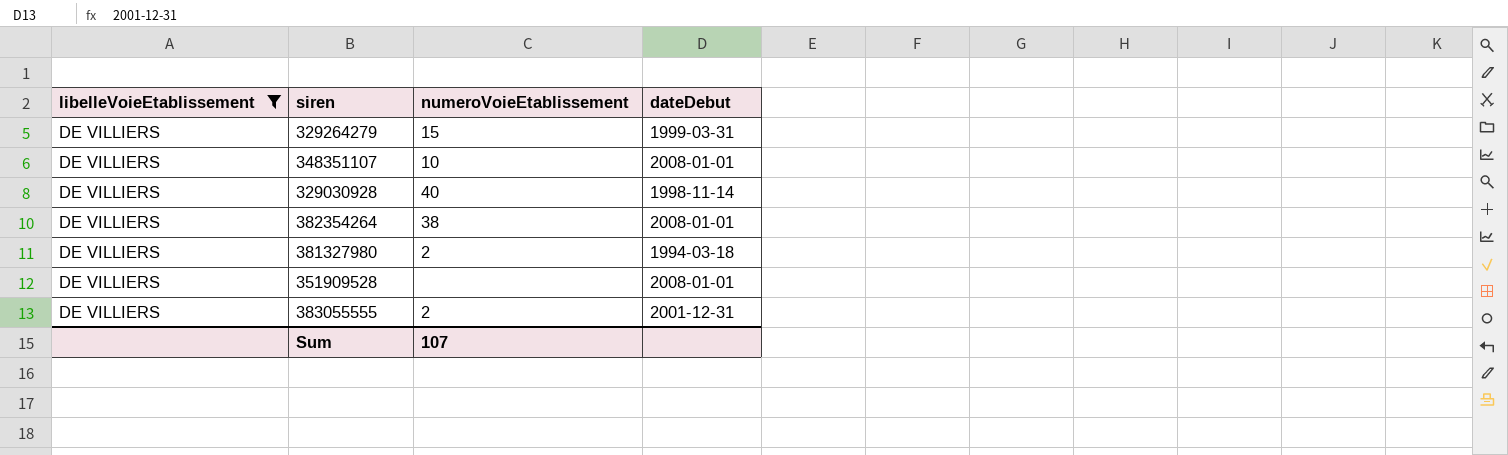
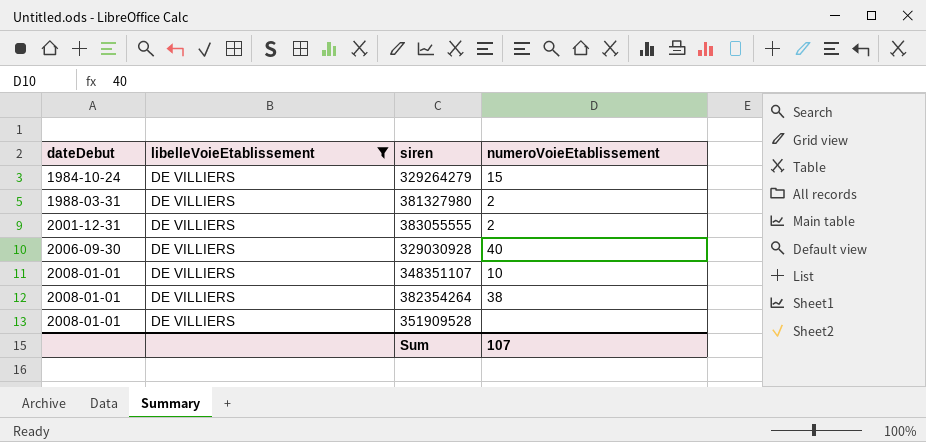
row order: none -> dateDebut ascending
column dateDebut | position: 4 -> 1
329264279 | dateDebut: 1999-03-31 -> 1984-10-24
381327980 | dateDebut: 1994-03-18 -> 1988-03-31
329030928 | dateDebut: 1998-11-14 -> 2006-09-30

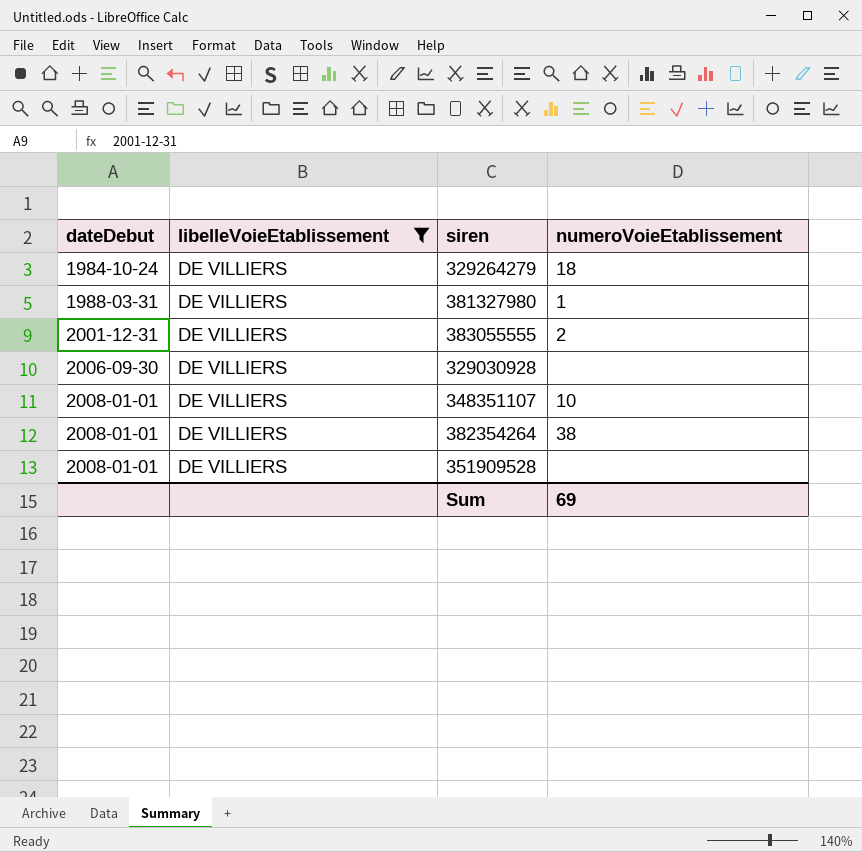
329264279 | numeroVoieEtablissement: 15 -> 18
381327980 | numeroVoieEtablissement: 2 -> 1
329030928 | numeroVoieEtablissement: 40 -> none
Sum | numeroVoieEtablissement: 107 -> 69

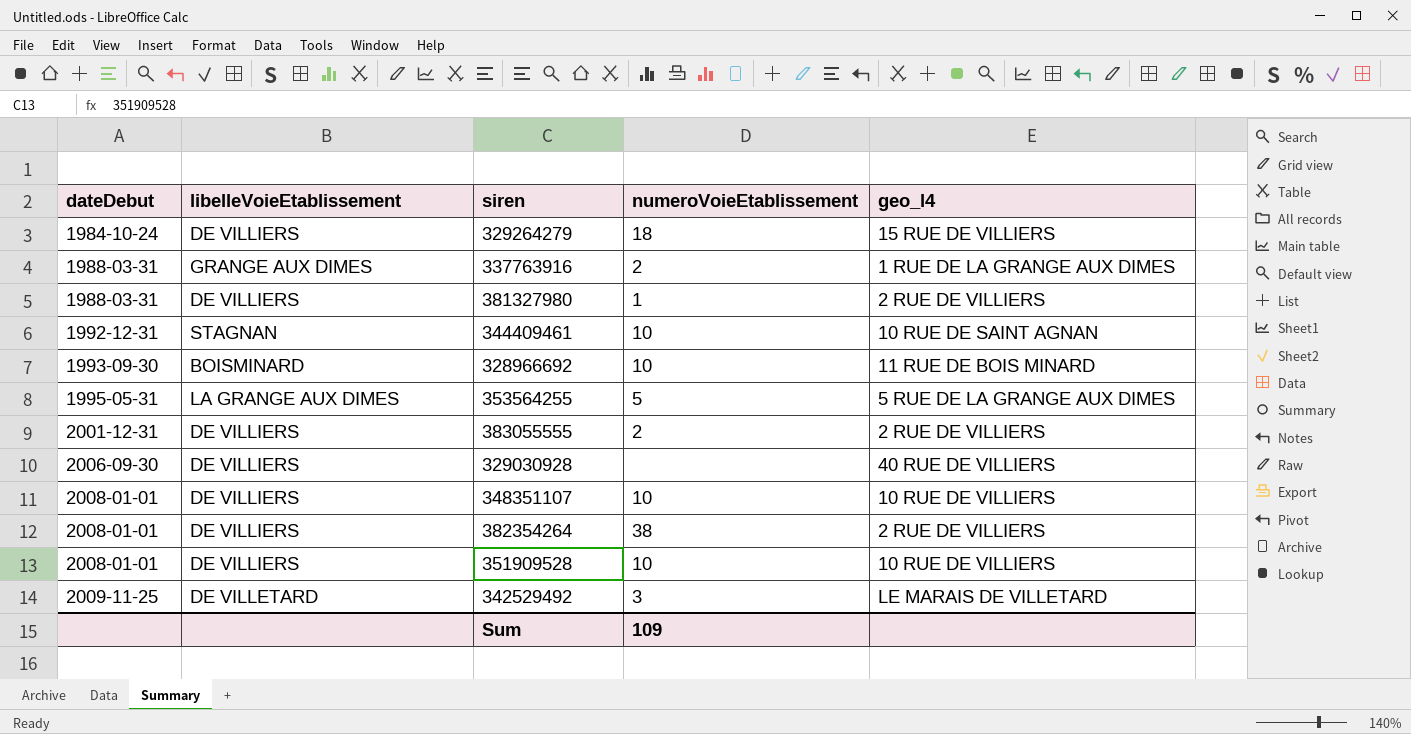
filter: libelleVoieEtablissement = DE VILLIERS -> none
column geo_l4 | position: none -> 5
351909528 | numeroVoieEtablissement: none -> 10
Sum | numeroVoieEtablissement: 69 -> 109

